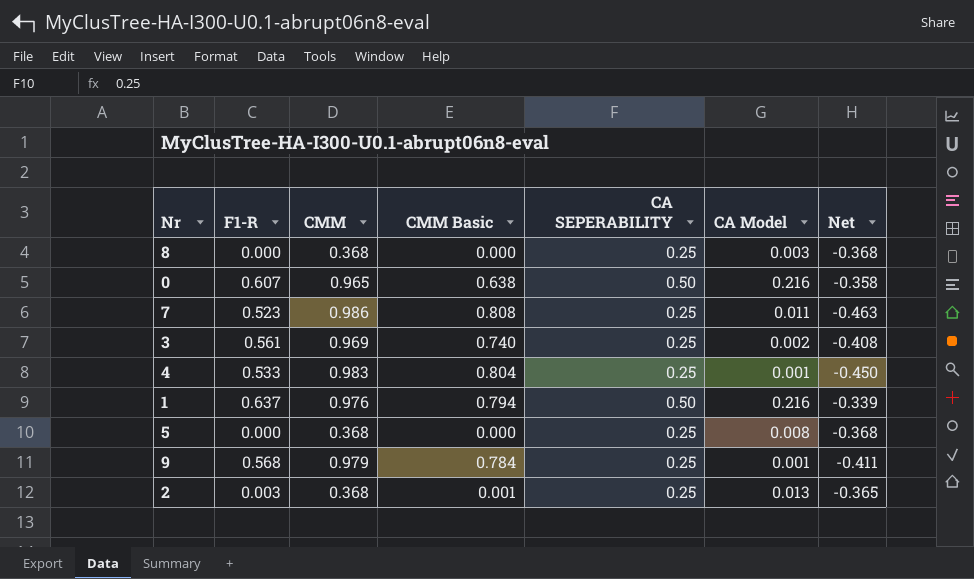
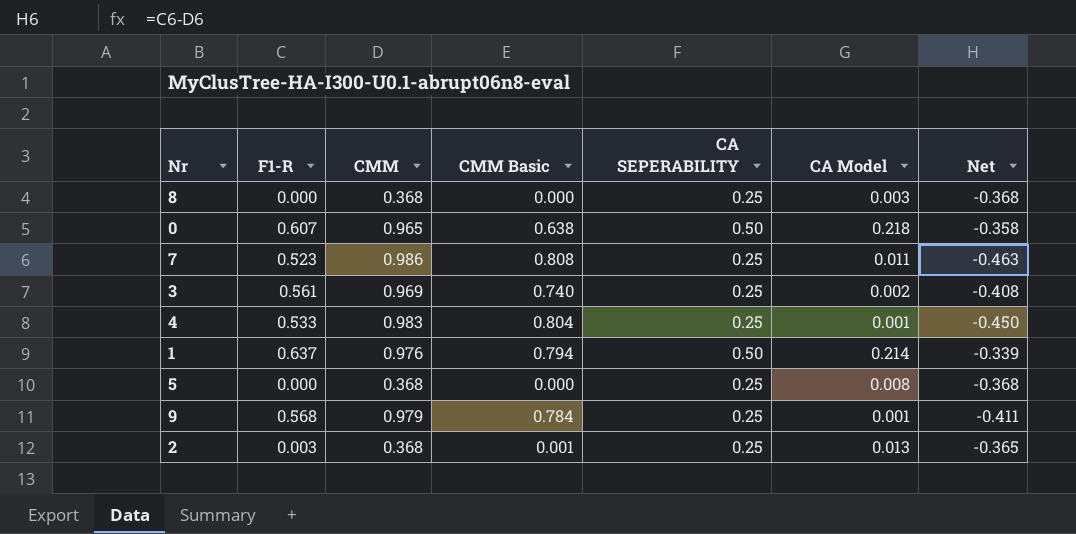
0 | CA Model: 0.216 -> 0.218
1 | CA Model: 0.216 -> 0.214

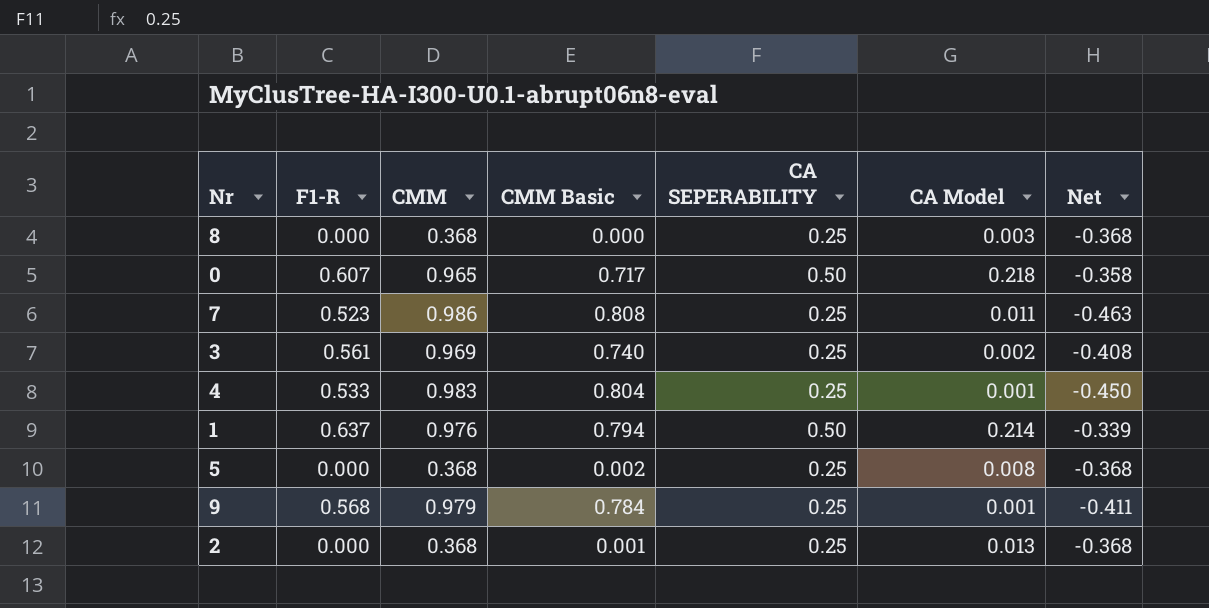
0 | CMM Basic: 0.638 -> 0.717
5 | CMM Basic: 0.000 -> 0.002
2 | F1-R: 0.003 -> 0.000
2 | Net: -0.365 -> -0.368

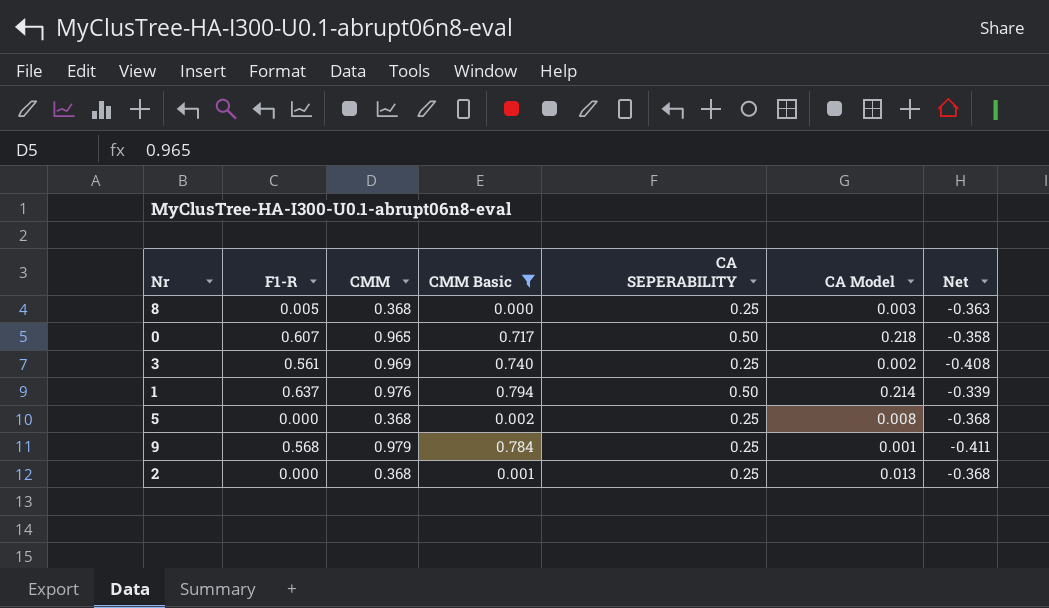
filter: none -> CMM Basic <= 0.794
8 | F1-R: 0.000 -> 0.005
8 | Net: -0.368 -> -0.363

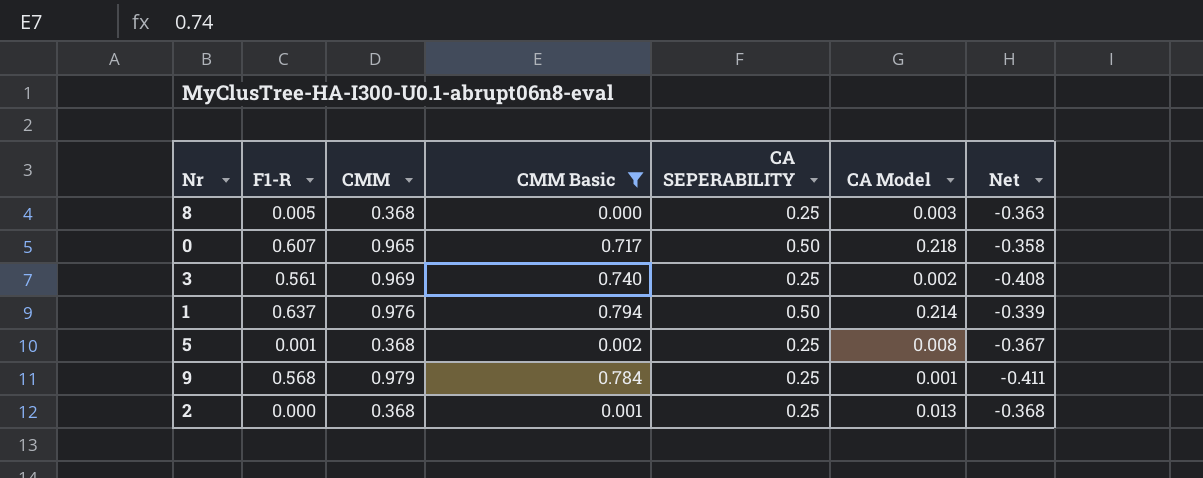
5 | F1-R: 0.000 -> 0.001
5 | Net: -0.368 -> -0.367

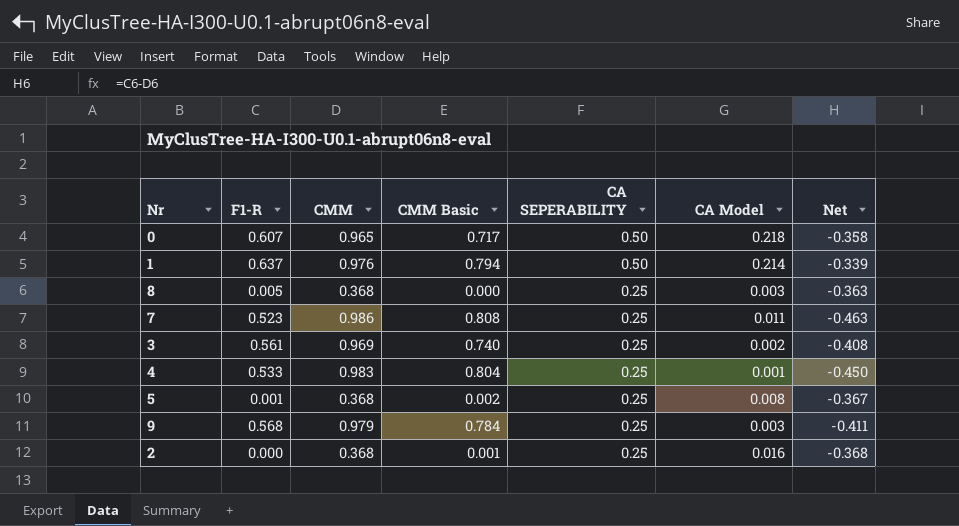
filter: CMM Basic <= 0.794 -> none
row order: none -> CA SEPERABILITY descending
9 | CA Model: 0.001 -> 0.003
2 | CA Model: 0.013 -> 0.016

